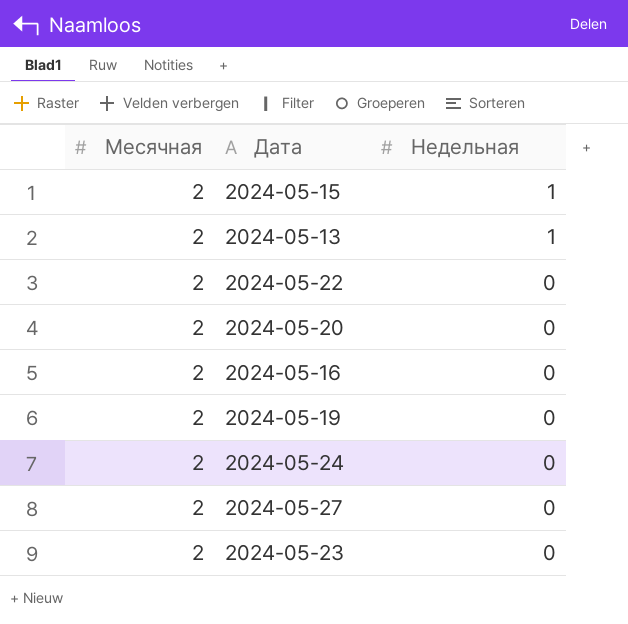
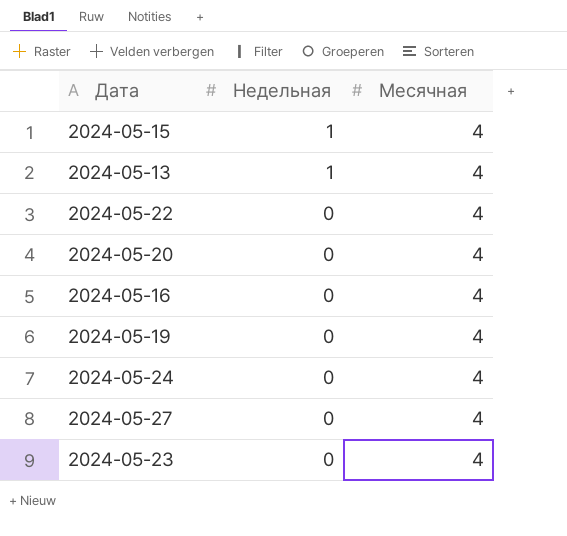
column Месячная | position: 1 -> 3
2024-05-15 | Месячная: 2 -> 4
2024-05-13 | Месячная: 2 -> 4
2024-05-22 | Месячная: 2 -> 4
2024-05-20 | Месячная: 2 -> 4
2024-05-16 | Месячная: 2 -> 4
2024-05-19 | Месячная: 2 -> 4
2024-05-24 | Месячная: 2 -> 4
2024-05-27 | Месячная: 2 -> 4
2024-05-23 | Месячная: 2 -> 4

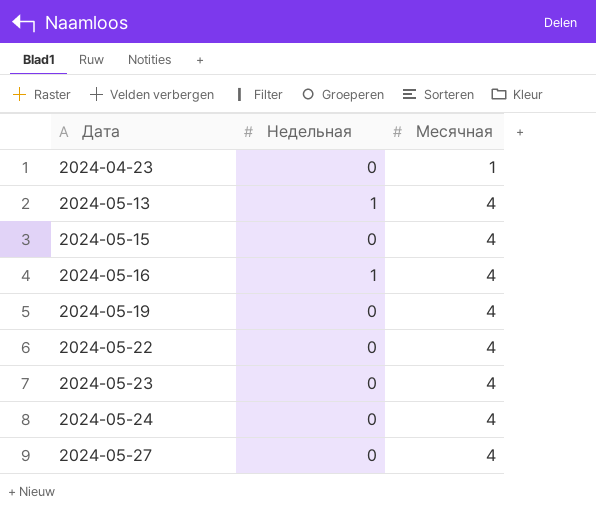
row order: Недельная descending -> Дата ascending
row 2024-05-20: 0 | 4 -> none
row 2024-04-23: none -> 0 | 1
2024-05-15 | Недельная: 1 -> 0
2024-05-16 | Недельная: 0 -> 1

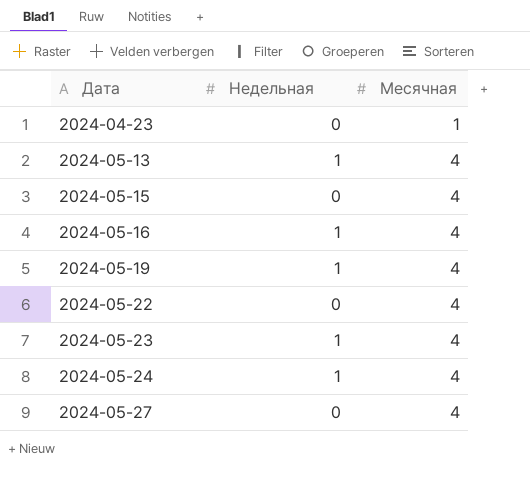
2024-05-19 | Недельная: 0 -> 1
2024-05-23 | Недельная: 0 -> 1
2024-05-24 | Недельная: 0 -> 1

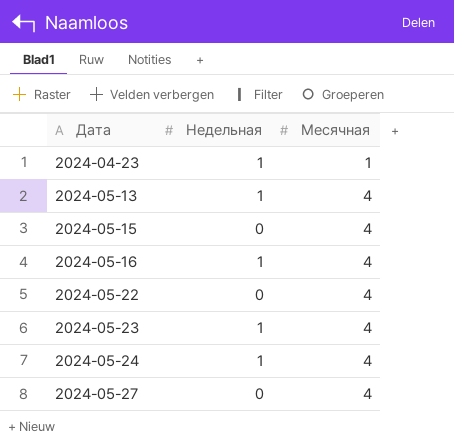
row 2024-05-19: 1 | 4 -> none
2024-04-23 | Недельная: 0 -> 1

